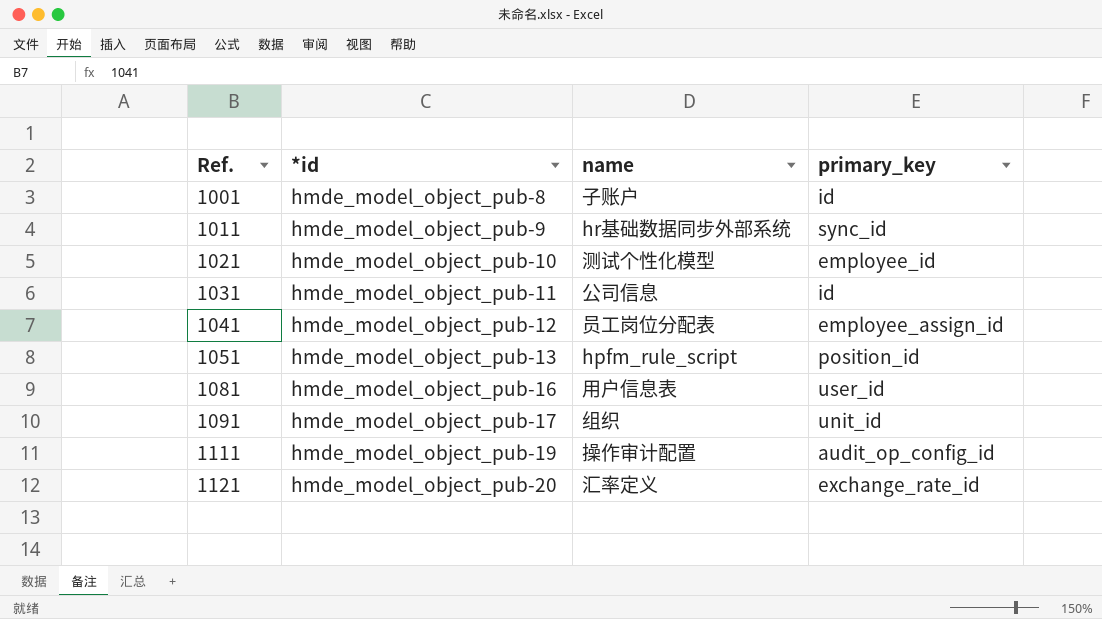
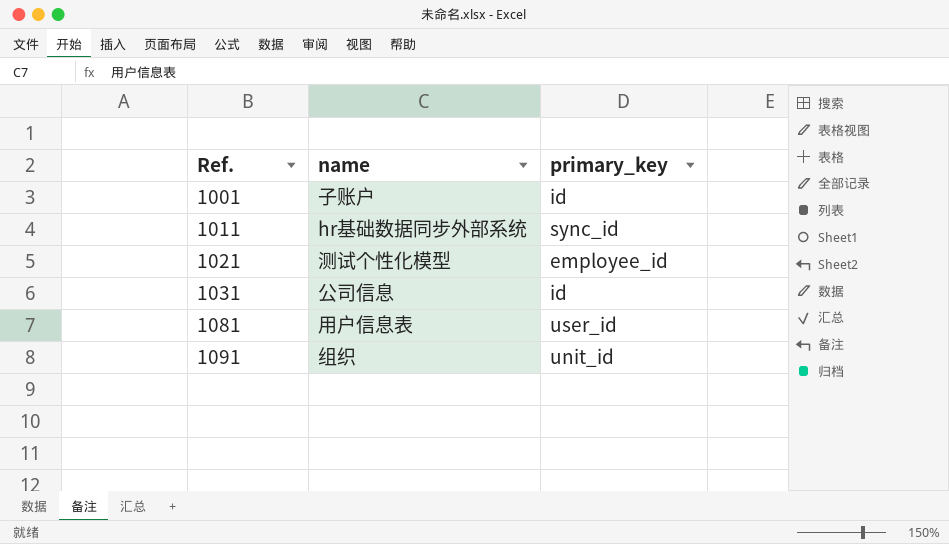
column *id | position: 2 -> none
row 1041: hmde_model_object_pub-12 | 员工岗位分配表 | employee_assign_id -> none
row 1051: hmde_model_object_pub-13 | hpfm_rule_script | position_id -> none
row 1111: hmde_model_object_pub-19 | 操作审计配置 | audit_op_config_id -> none
row 1121: hmde_model_object_pub-20 | 汇率定义 | exchange_rate_id -> none

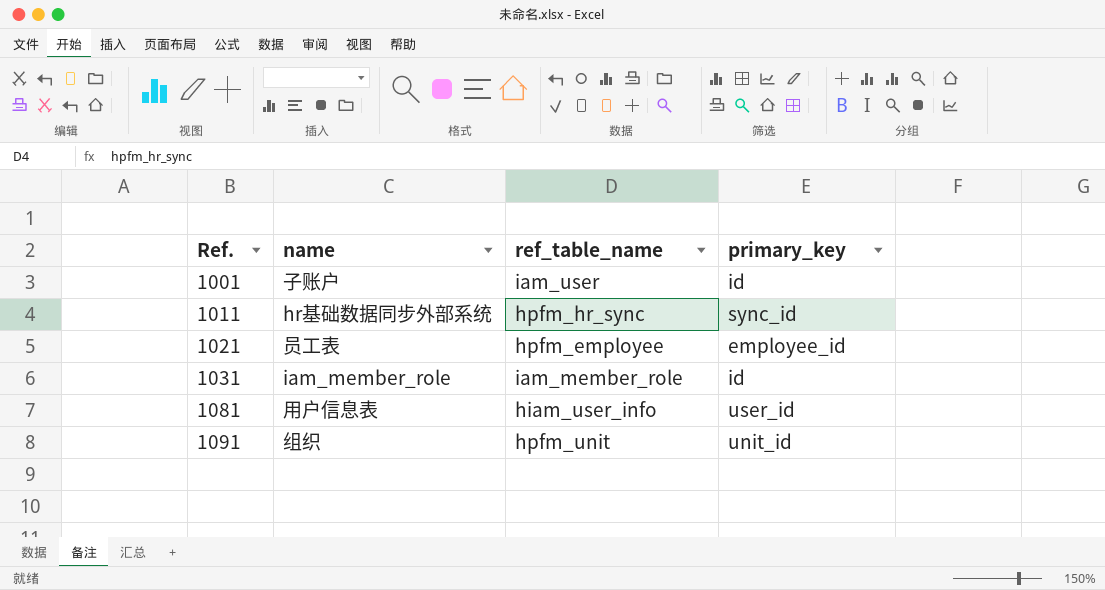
column ref_table_name | position: none -> 3
1021 | name: 测试个性化模型 -> 员工表
1031 | name: 公司信息 -> iam_member_role

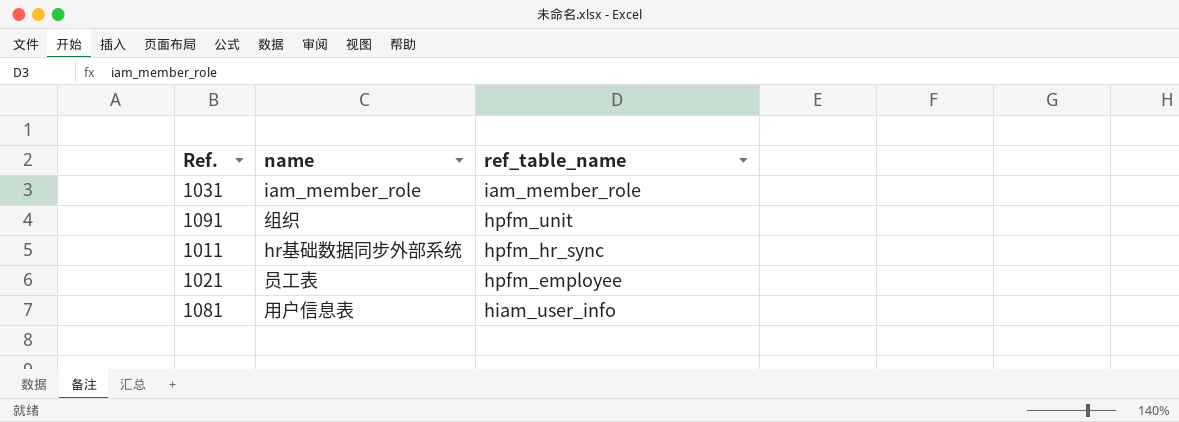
row order: Ref. ascending -> ref_table_name descending
column primary_key | position: 4 -> none
row 1001: 子账户 | iam_user | id -> none

